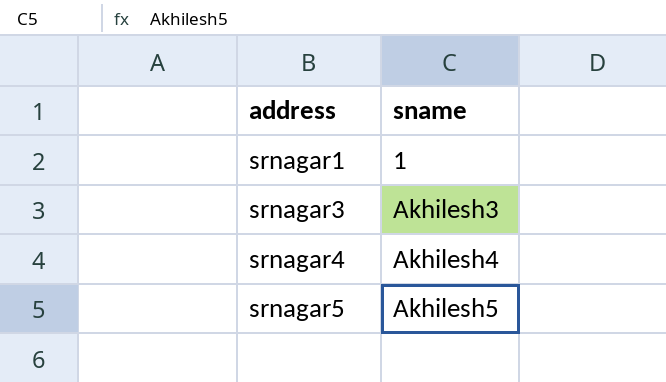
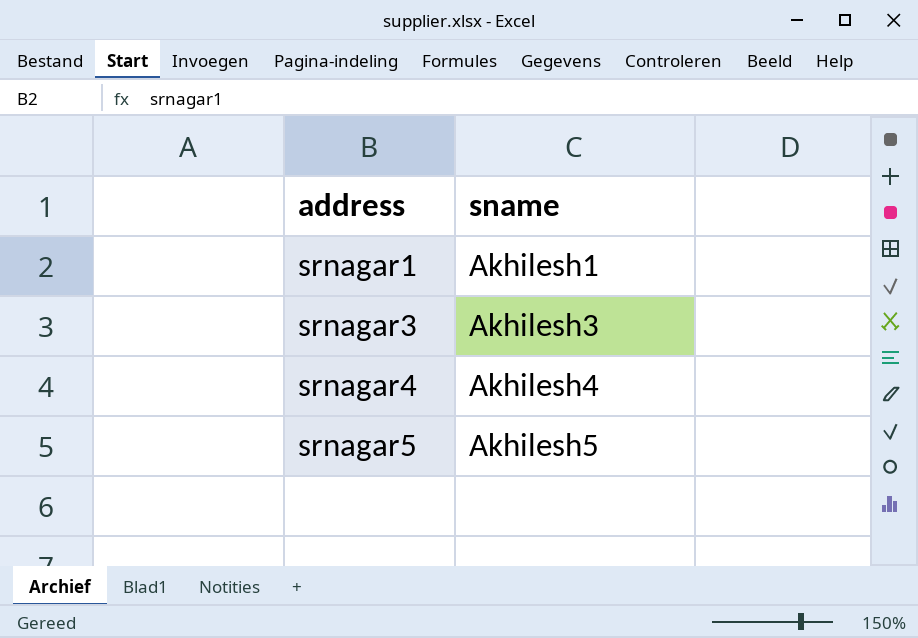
srnagar1 | sname: 1 -> Akhilesh1

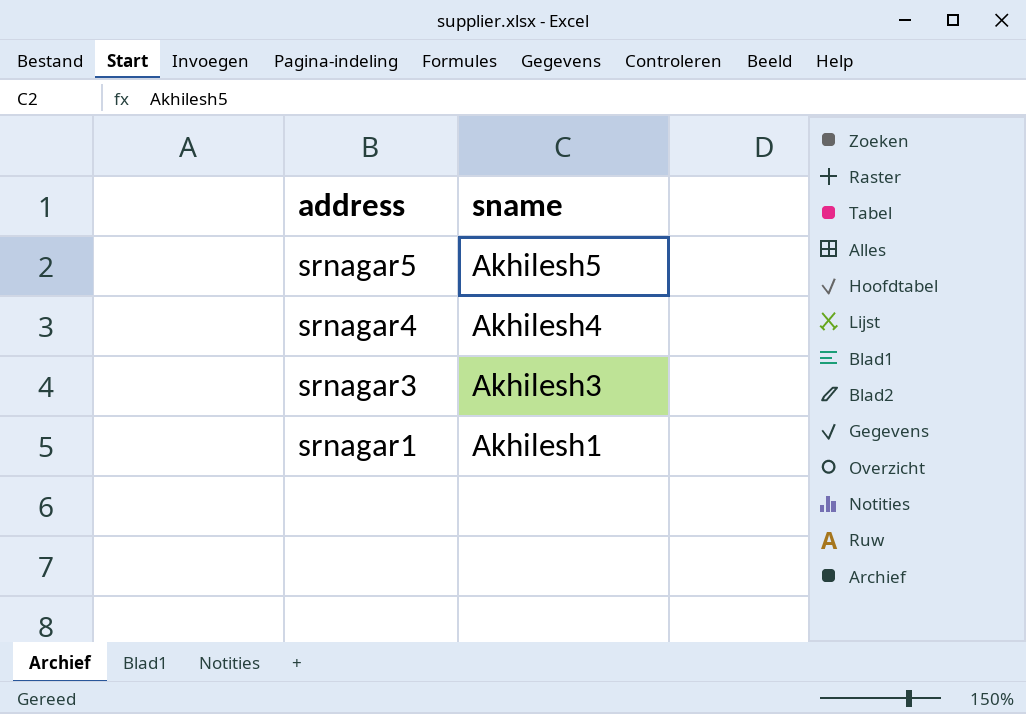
row order: address ascending -> address descending

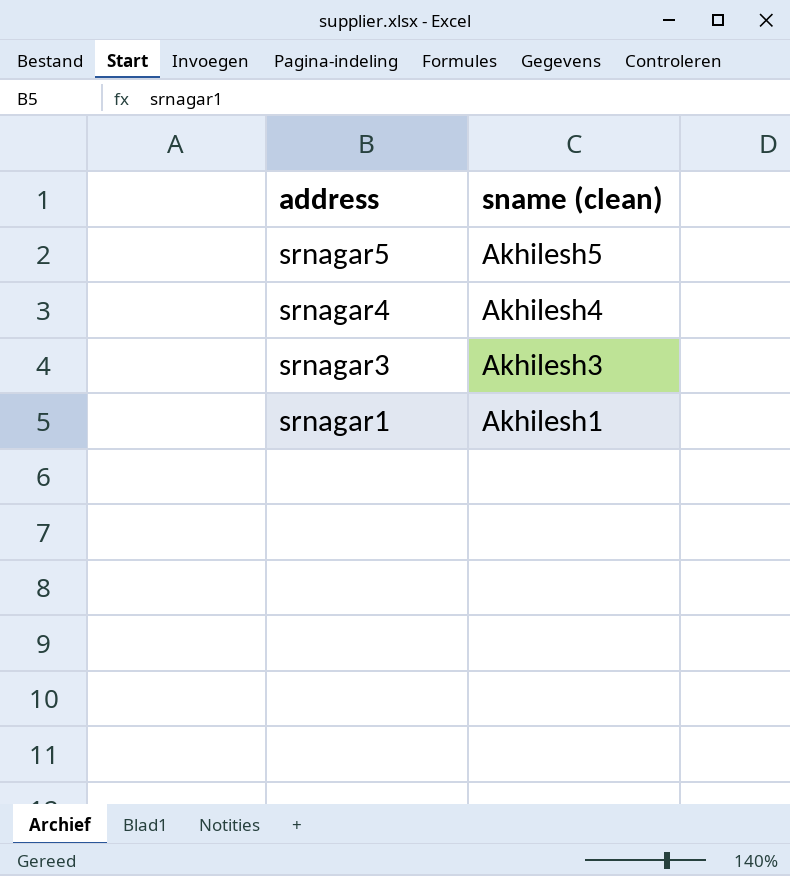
column name: sname -> sname (clean)

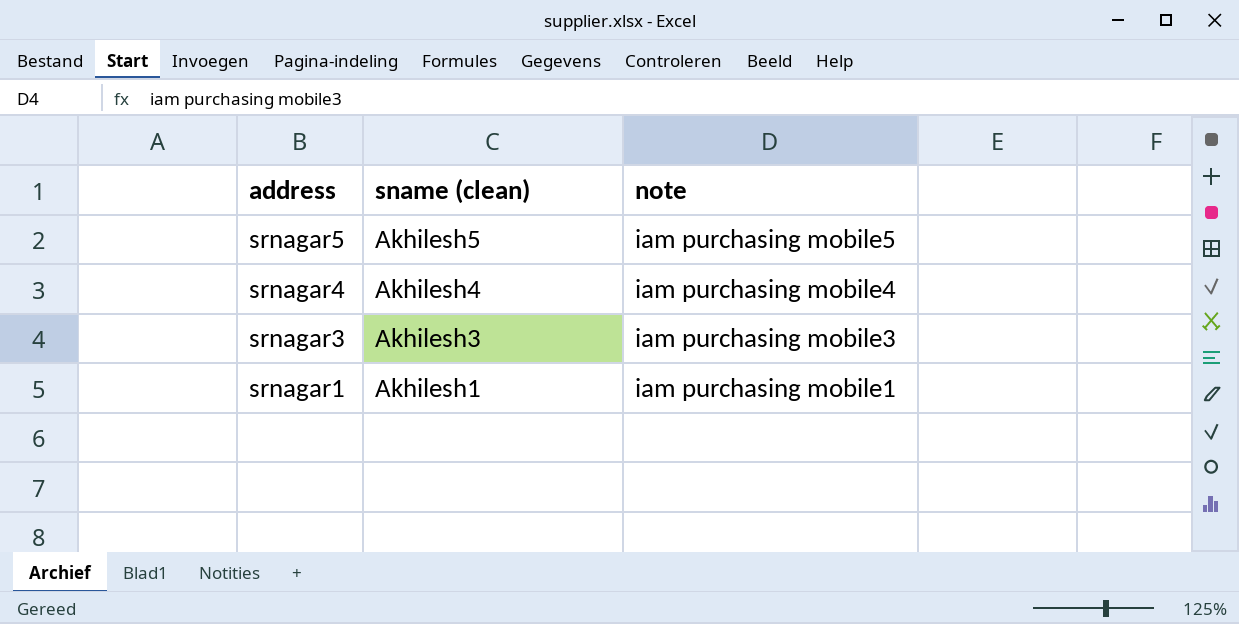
column note | position: none -> 3

